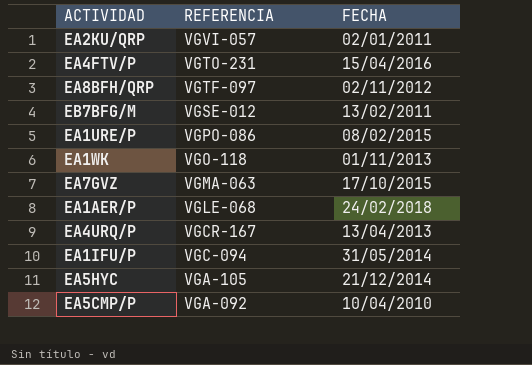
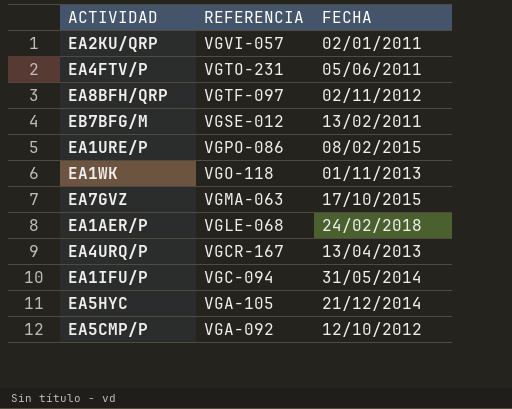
EA4FTV/P | FECHA: 15/04/2016 -> 05/06/2011
EA5CMP/P | FECHA: 10/04/2010 -> 12/10/2012

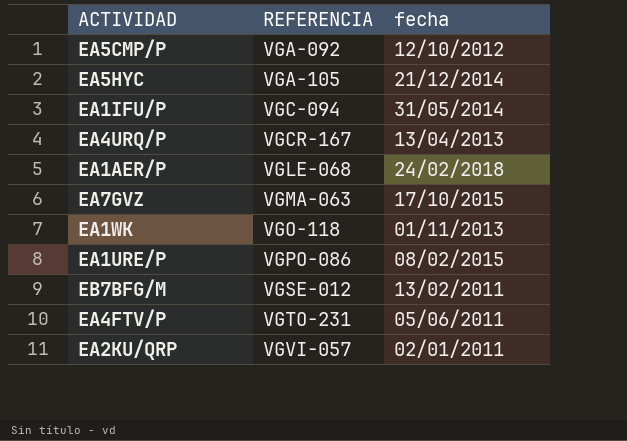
row order: REFERENCIA descending -> REFERENCIA ascending
column name: FECHA -> fecha
row EA8BFH/QRP: VGTF-097 | 02/11/2012 -> none

